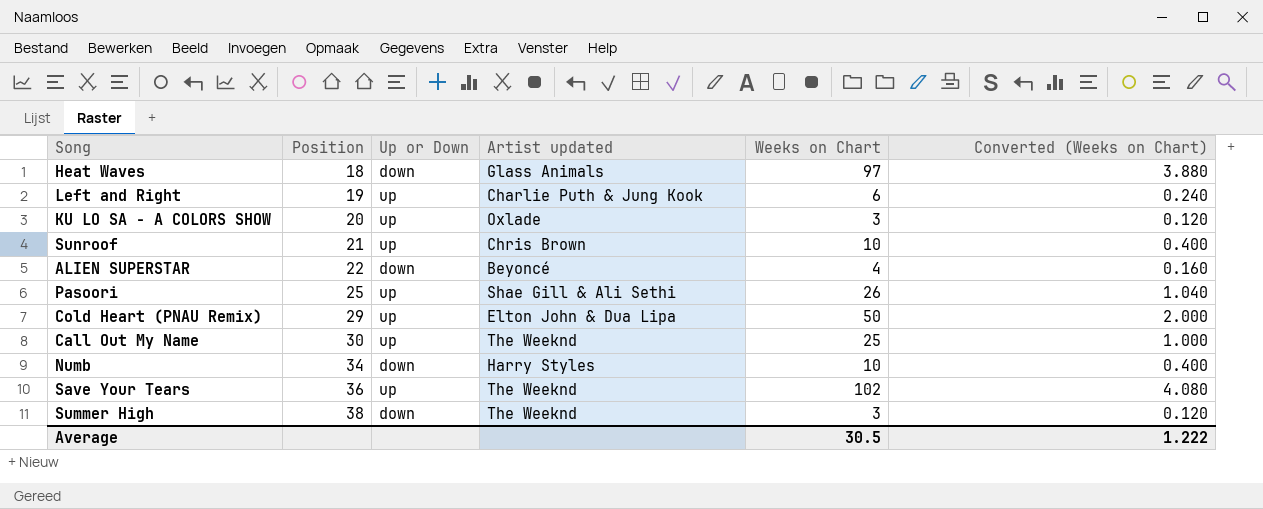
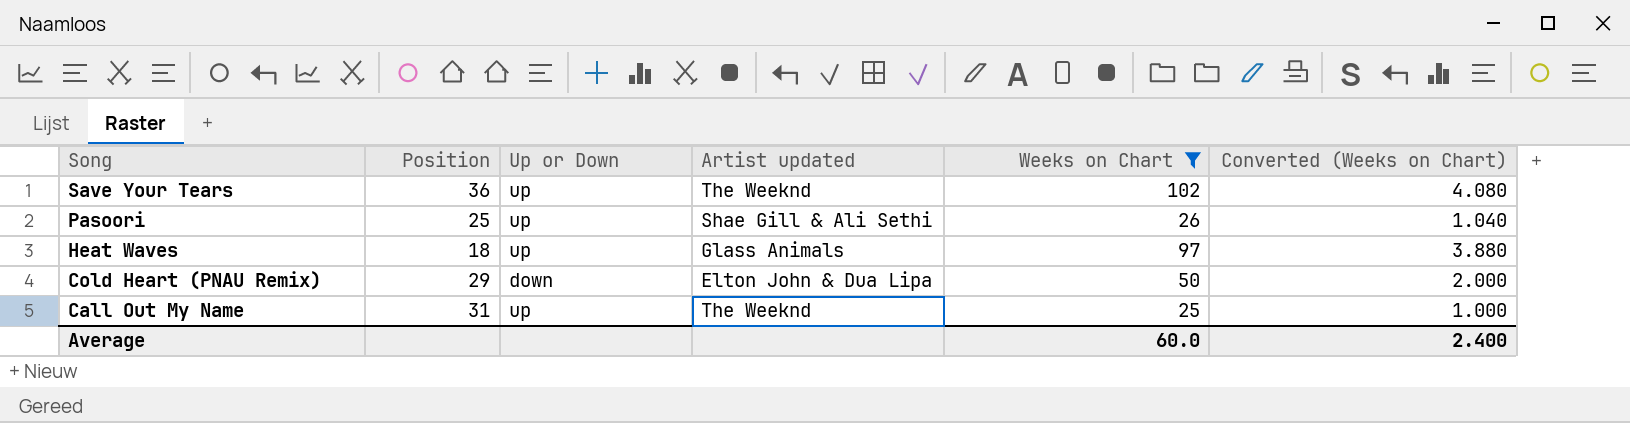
filter: none -> Weeks on Chart >= 25
row order: Position ascending -> Song descending
Heat Waves | Up or Down: down -> up
Cold Heart (PNAU Remix) | Up or Down: up -> down
Call Out My Name | Position: 30 -> 31
Average | Weeks on Chart: 30.5 -> 60.0
Average | Converted (Weeks on Chart): 1.222 -> 2.400

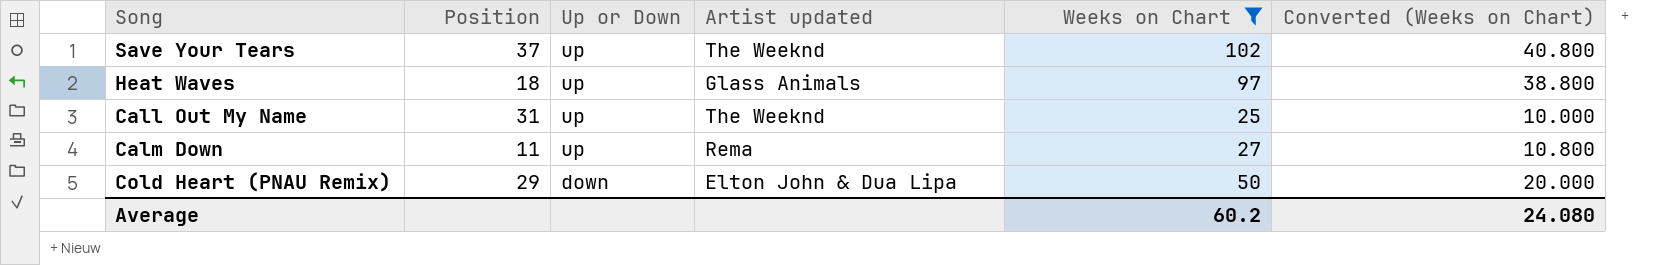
row order: Song descending -> Up or Down descending
column Converted (Weeks on Chart) | formula: [Weeks on Chart] * 0.04 -> [Weeks on Chart] * 0.4
row Pasoori: 25 | up | Shae Gill & Ali Sethi | 26 | 1.040 -> none
Save Your Tears | Position: 36 -> 37
row Calm Down: none -> 11 | up | Rema | 27 | 10.800
Average | Weeks on Chart: 60.0 -> 60.2
Average | Converted (Weeks on Chart): 2.400 -> 24.080

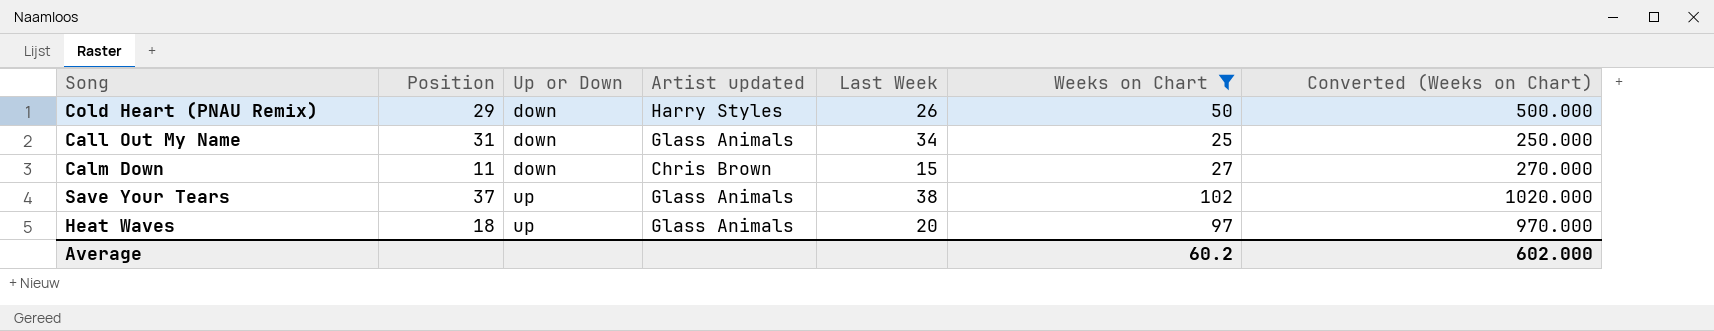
row order: Up or Down descending -> Up or Down ascending
column Last Week | position: none -> 5
column Converted (Weeks on Chart) | formula: [Weeks on Chart] * 0.4 -> [Weeks on Chart] * 10
Cold Heart (PNAU Remix) | Artist updated: Elton John & Dua Lipa -> Harry Styles
Call Out My Name | Up or Down: up -> down
Call Out My Name | Artist updated: The Weeknd -> Glass Animals
Calm Down | Up or Down: up -> down
Calm Down | Artist updated: Rema -> Chris Brown
Save Your Tears | Artist updated: The Weeknd -> Glass Animals
Average | Converted (Weeks on Chart): 24.080 -> 602.000

